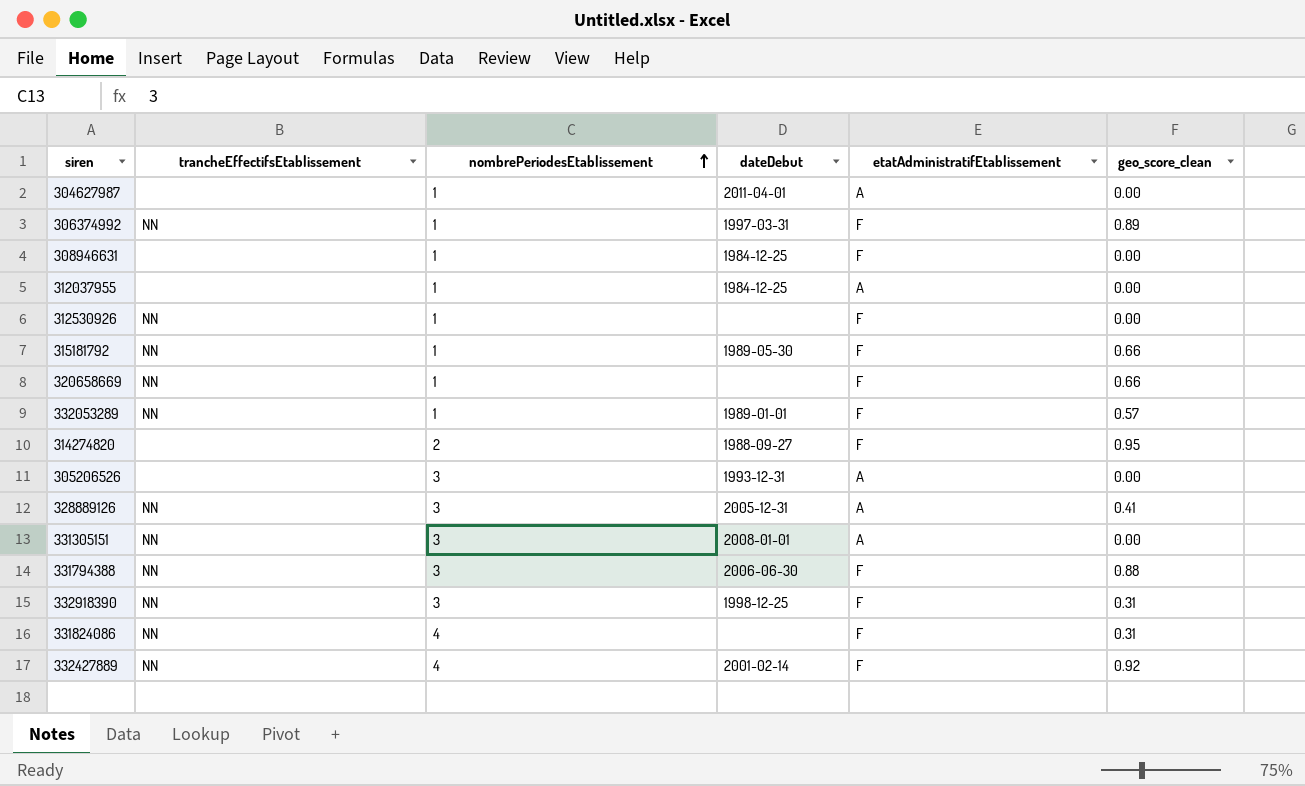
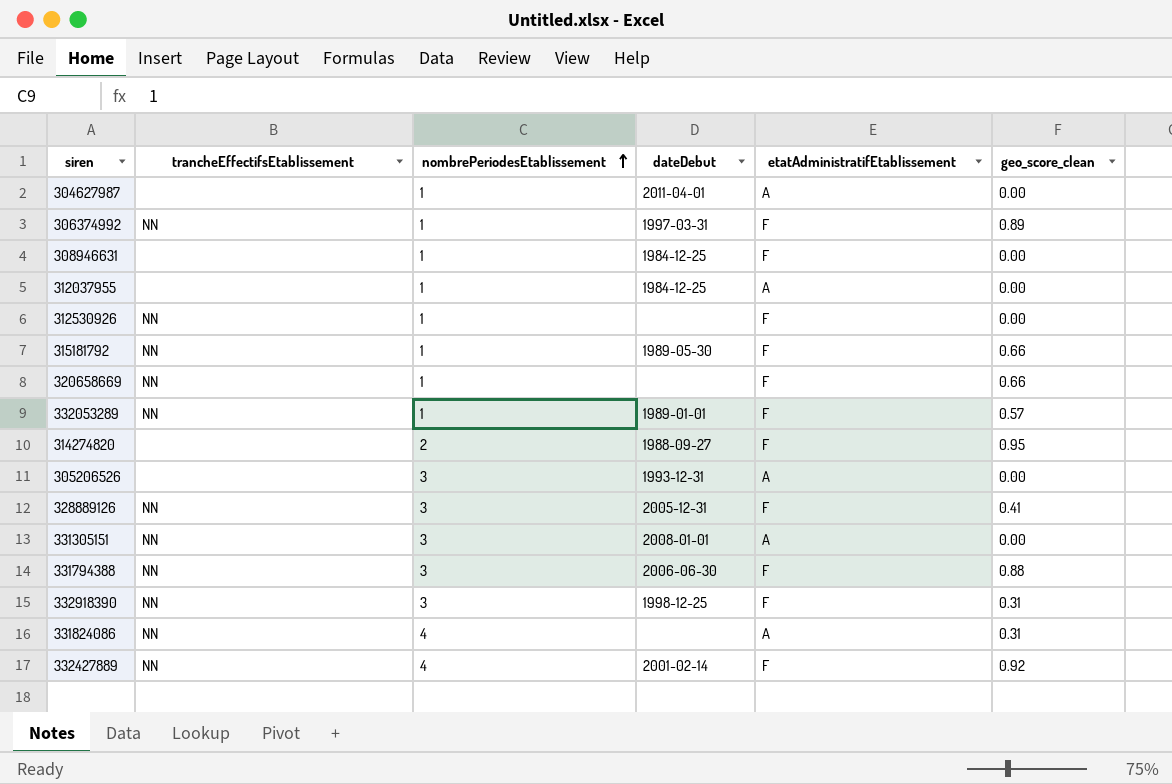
328889126 | etatAdministratifEtablissement: A -> F
331824086 | etatAdministratifEtablissement: F -> A

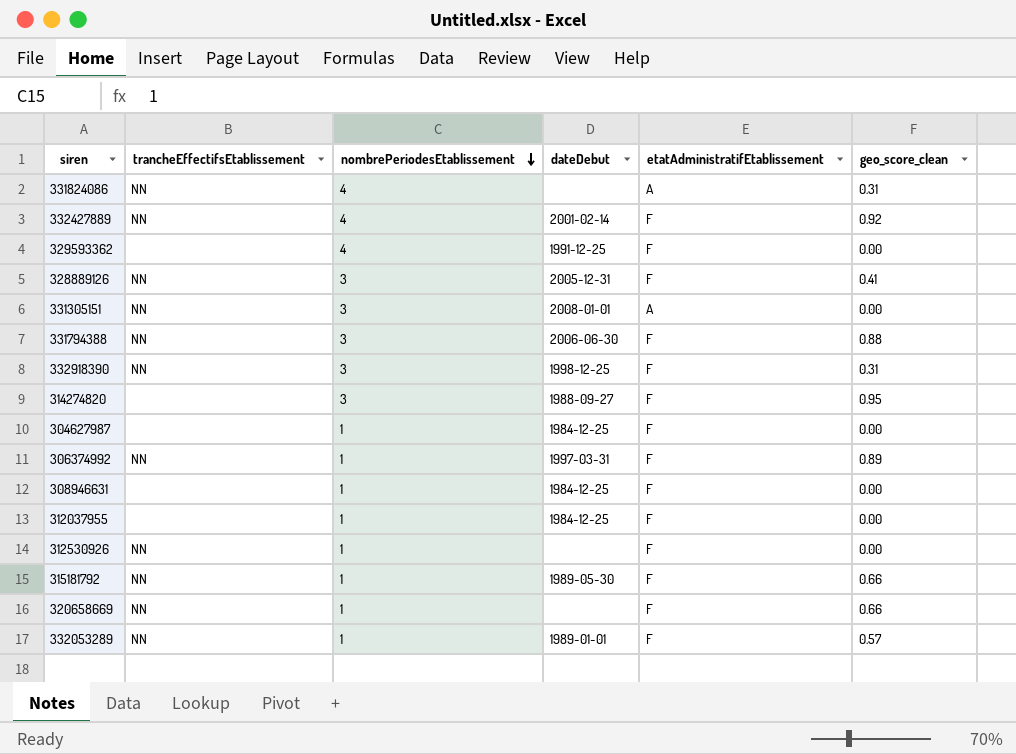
row order: nombrePeriodesEtablissement ascending -> nombrePeriodesEtablissement descending
row 305206526: none | 3 | 1993-12-31 | A | 0.00 -> none
row 329593362: none -> none | 4 | 1991-12-25 | F | 0.00
314274820 | nombrePeriodesEtablissement: 2 -> 3
304627987 | dateDebut: 2011-04-01 -> 1984-12-25
304627987 | etatAdministratifEtablissement: A -> F
312037955 | etatAdministratifEtablissement: A -> F

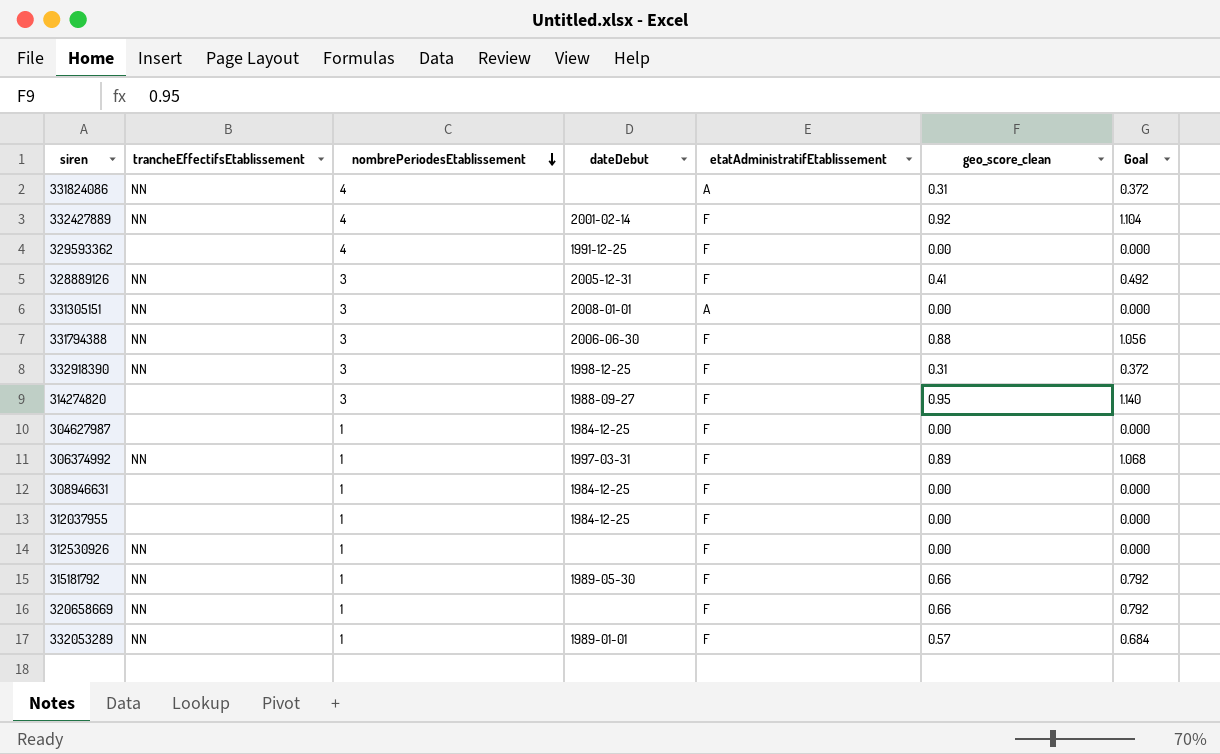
column Goal | formula: none -> [geo_score_clean] * 1.2

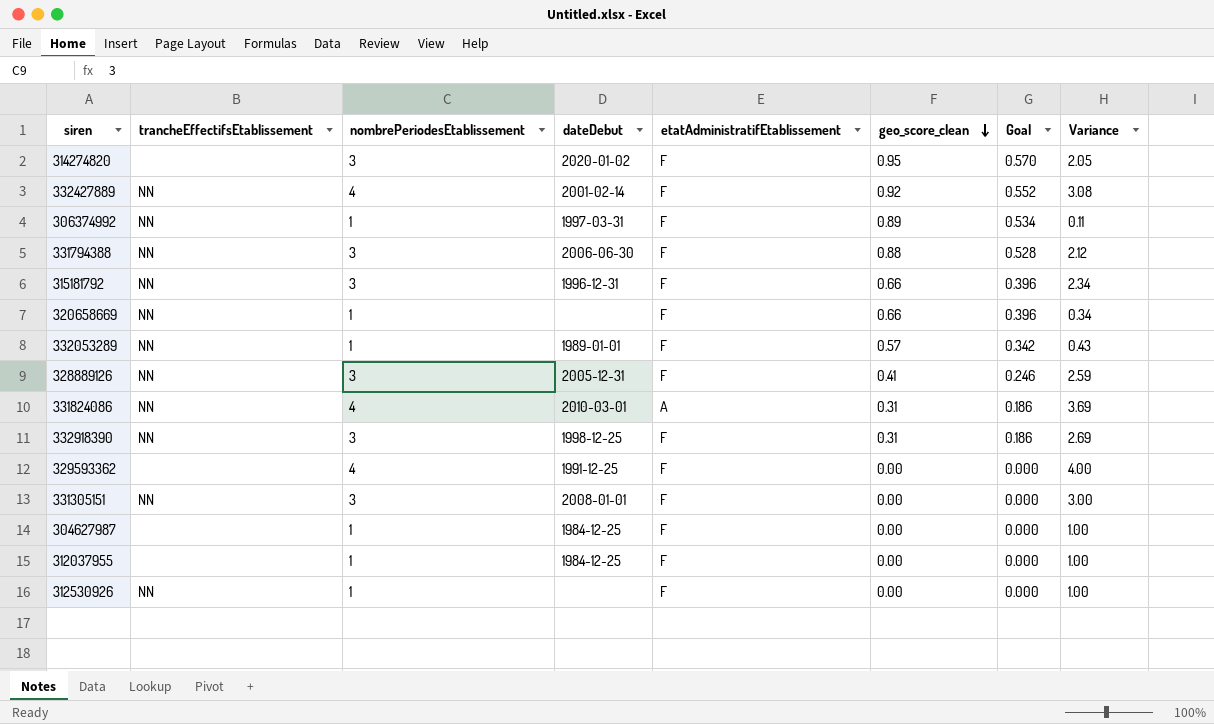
row order: nombrePeriodesEtablissement descending -> geo_score_clean descending
column Goal | formula: [geo_score_clean] * 1.2 -> [geo_score_clean] * 0.6
column Variance | formula: none -> [nombrePeriodesEtablissement] - [geo_score_clean]
row 308946631: none | 1 | 1984-12-25 | F | 0.00 | 0.000 -> none
314274820 | dateDebut: 1988-09-27 -> 2020-01-02
315181792 | nombrePeriodesEtablissement: 1 -> 3
315181792 | dateDebut: 1989-05-30 -> 1996-12-31
331824086 | dateDebut: none -> 2010-03-01
331305151 | etatAdministratifEtablissement: A -> F

